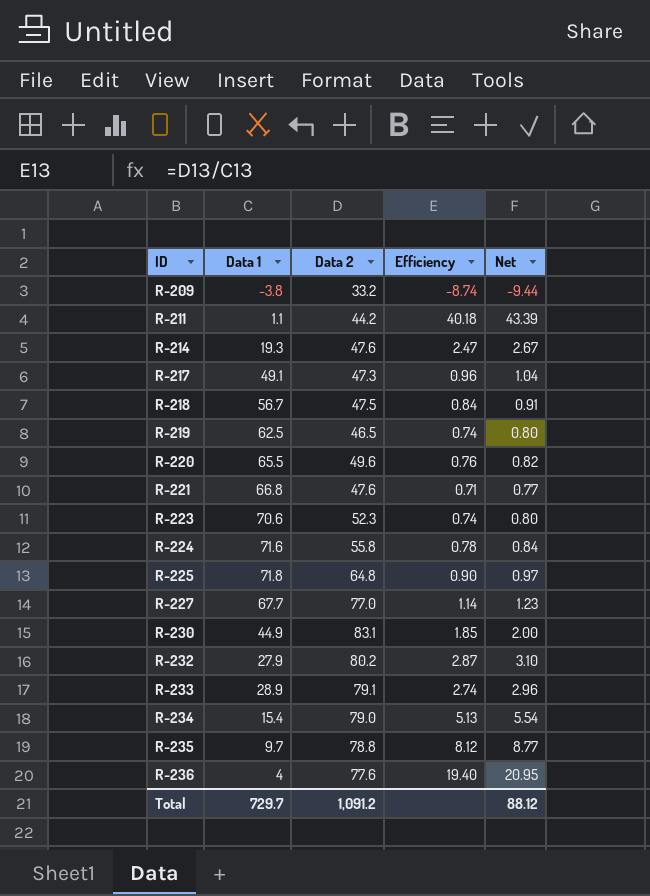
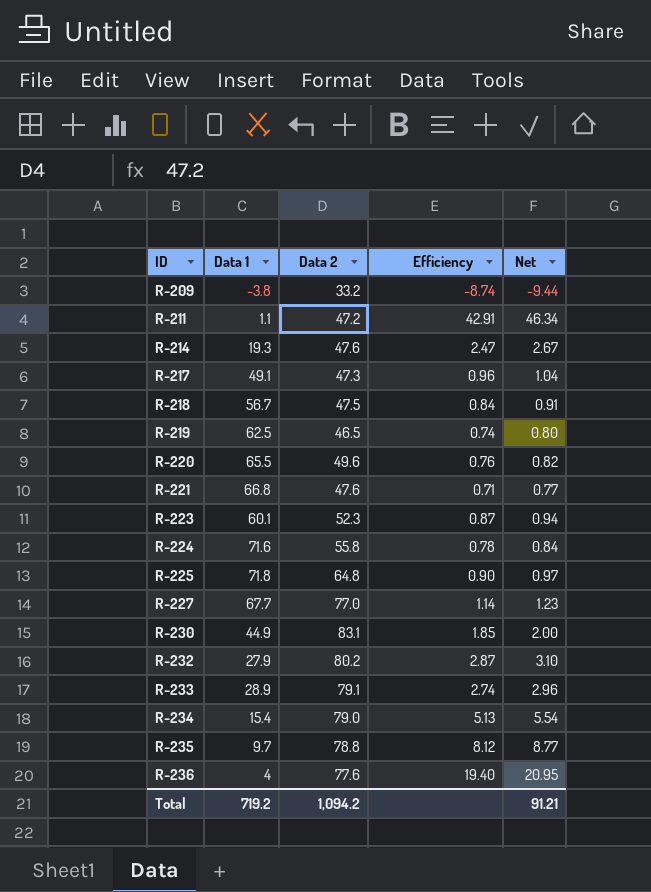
R-211 | Data 2: 44.2 -> 47.2
R-211 | Efficiency: 40.18 -> 42.91
R-211 | Net: 43.39 -> 46.34
R-223 | Data 1: 70.6 -> 60.1
R-223 | Efficiency: 0.74 -> 0.87
R-223 | Net: 0.80 -> 0.94
Total | Data 1: 729.7 -> 719.2
Total | Data 2: 1,091.2 -> 1,094.2
Total | Net: 88.12 -> 91.21

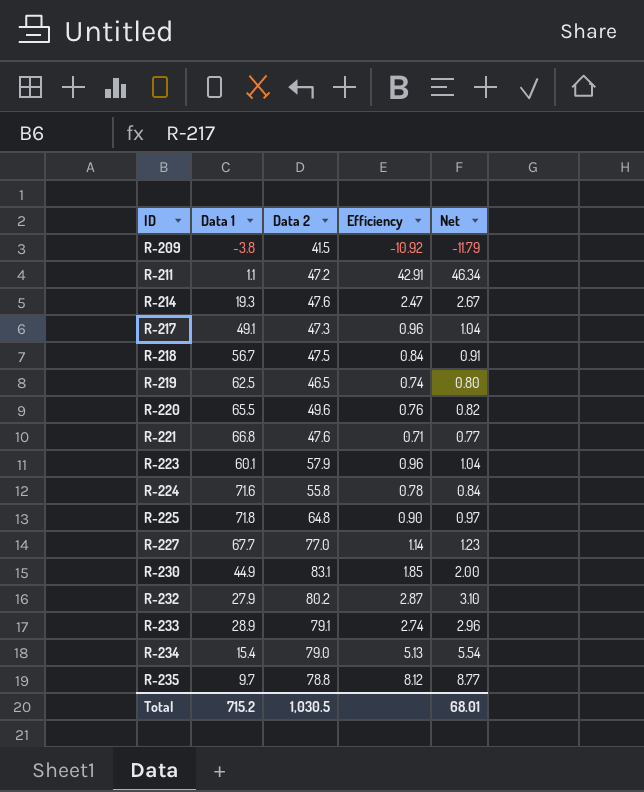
row R-236: 4 | 77.6 | 19.40 | 20.95 -> none
R-209 | Data 2: 33.2 -> 41.5
R-209 | Efficiency: -8.74 -> -10.92
R-209 | Net: -9.44 -> -11.79
R-223 | Data 2: 52.3 -> 57.9
R-223 | Efficiency: 0.87 -> 0.96
R-223 | Net: 0.94 -> 1.04
Total | Data 1: 719.2 -> 715.2
Total | Data 2: 1,094.2 -> 1,030.5
Total | Net: 91.21 -> 68.01

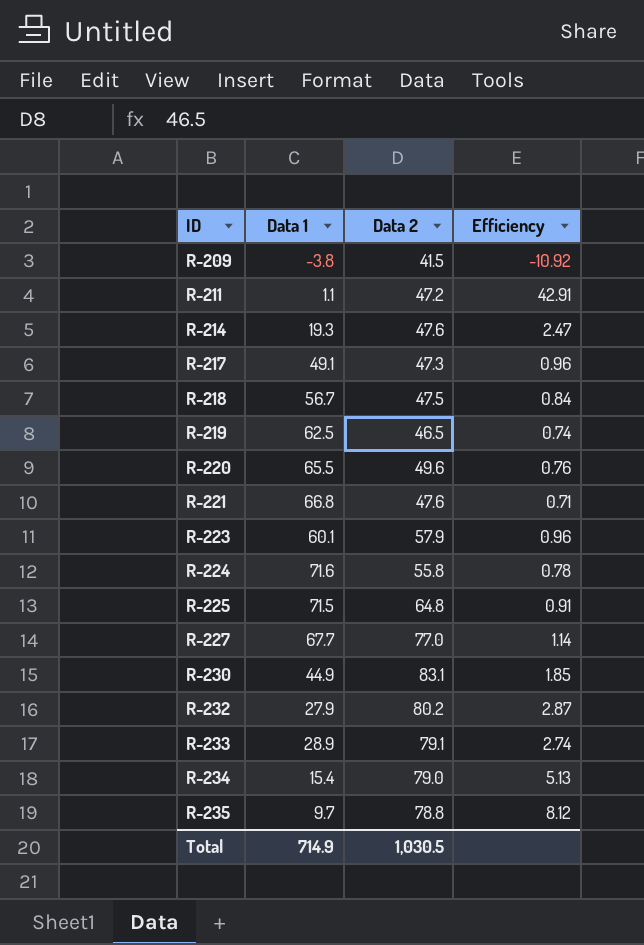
column Net | formula: [Efficiency] * 1.08 -> none
R-225 | Data 1: 71.8 -> 71.5
R-225 | Efficiency: 0.90 -> 0.91
Total | Data 1: 715.2 -> 714.9

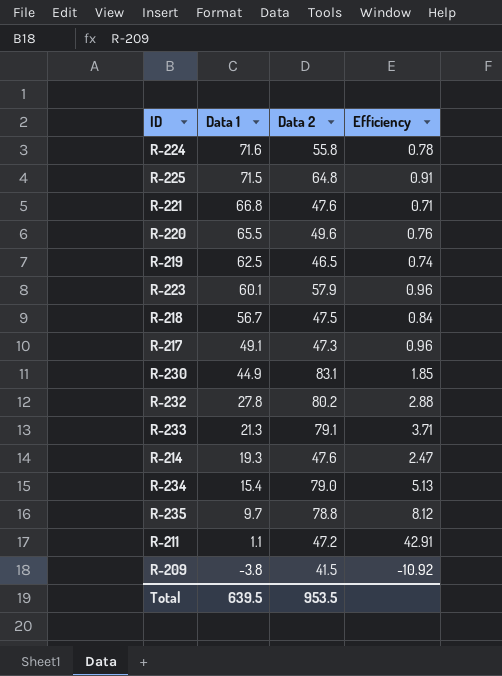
row order: ID ascending -> Data 1 descending
row R-227: 67.7 | 77.0 | 1.14 -> none
R-232 | Data 1: 27.9 -> 27.8
R-232 | Efficiency: 2.87 -> 2.88
R-233 | Data 1: 28.9 -> 21.3
R-233 | Efficiency: 2.74 -> 3.71
Total | Data 1: 714.9 -> 639.5
Total | Data 2: 1,030.5 -> 953.5

